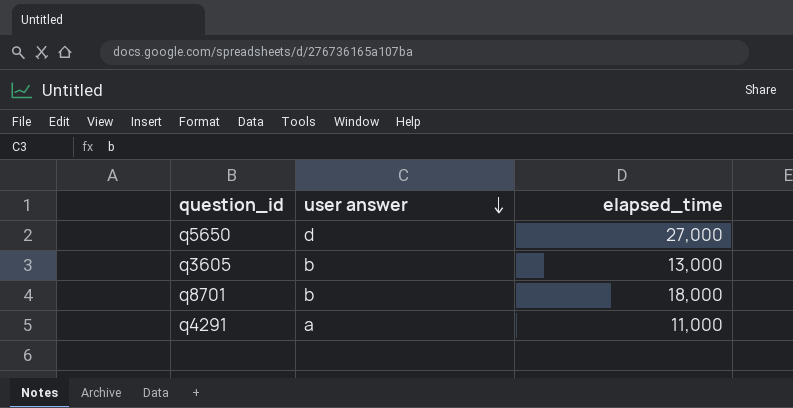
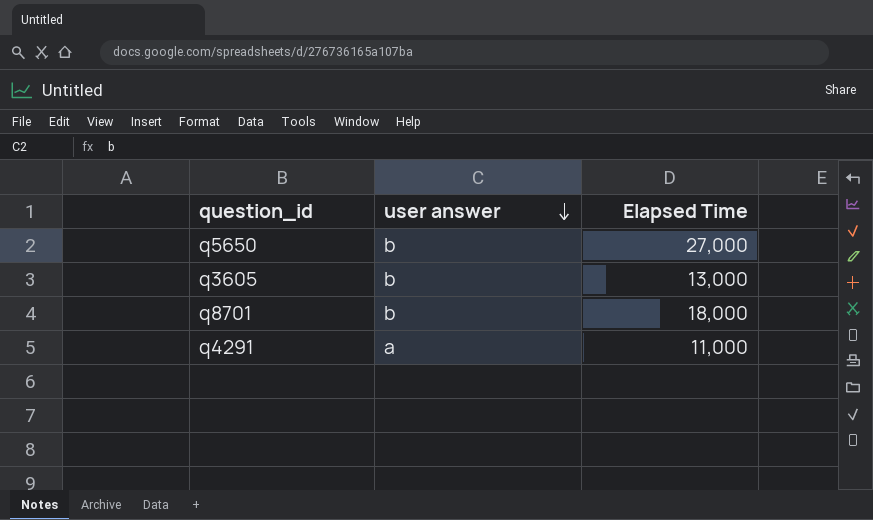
column name: elapsed_time -> Elapsed Time
q5650 | user answer: d -> b

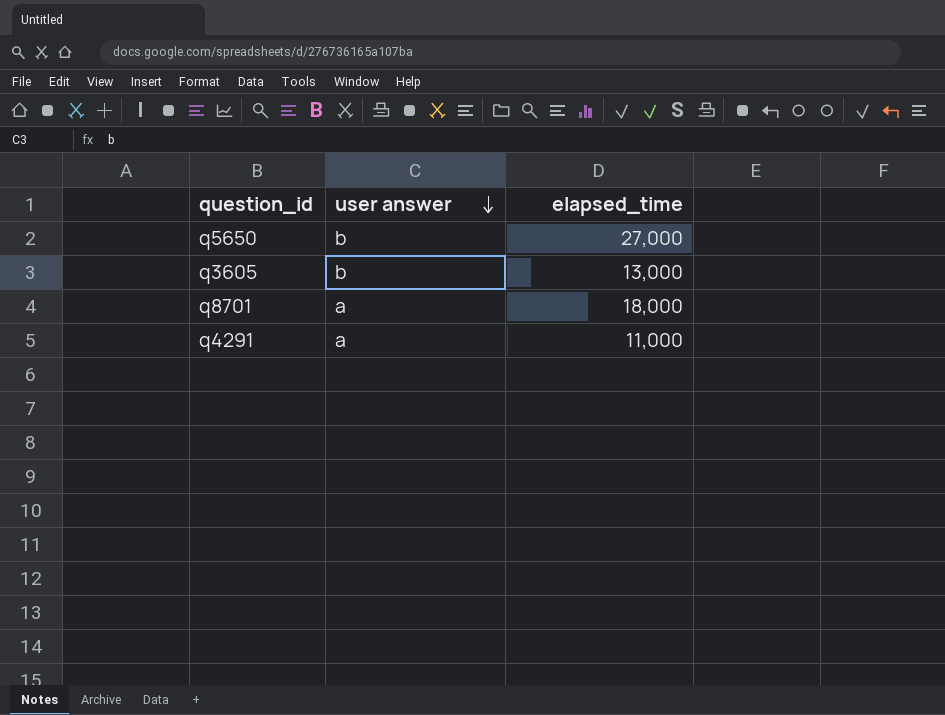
column name: Elapsed Time -> elapsed_time
q8701 | user answer: b -> a

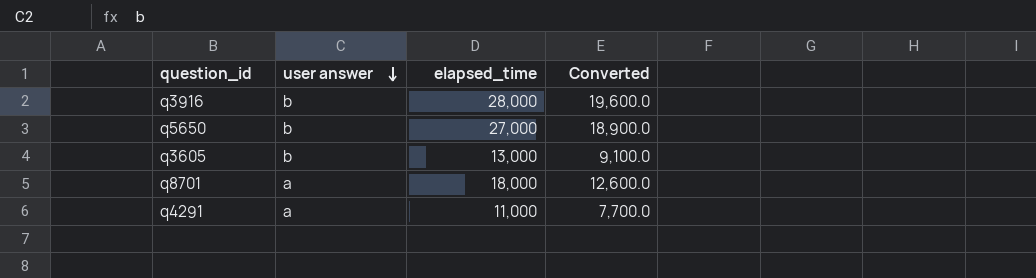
column Converted | formula: none -> [elapsed_time] * 0.7
row q3916: none -> b | 28,000 | 19,600.0

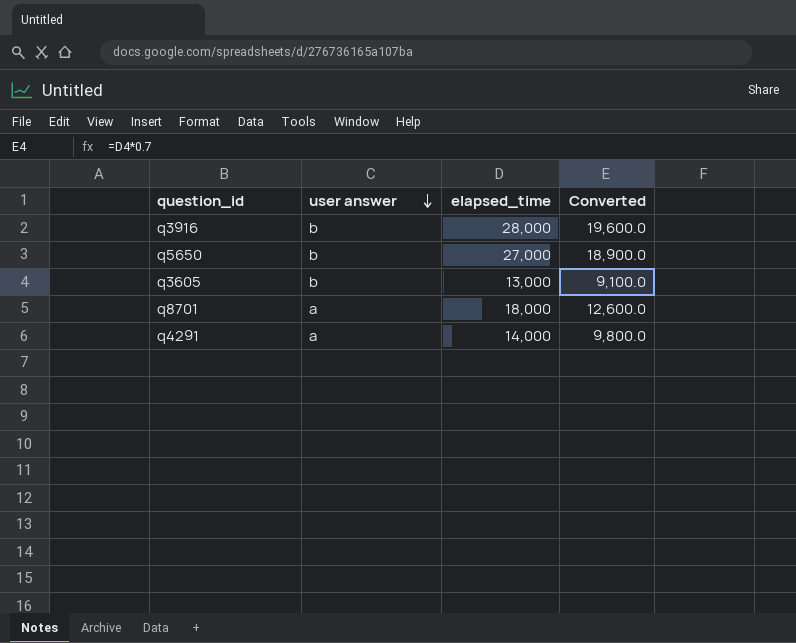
q4291 | elapsed_time: 11,000 -> 14,000
q4291 | Converted: 7,700.0 -> 9,800.0

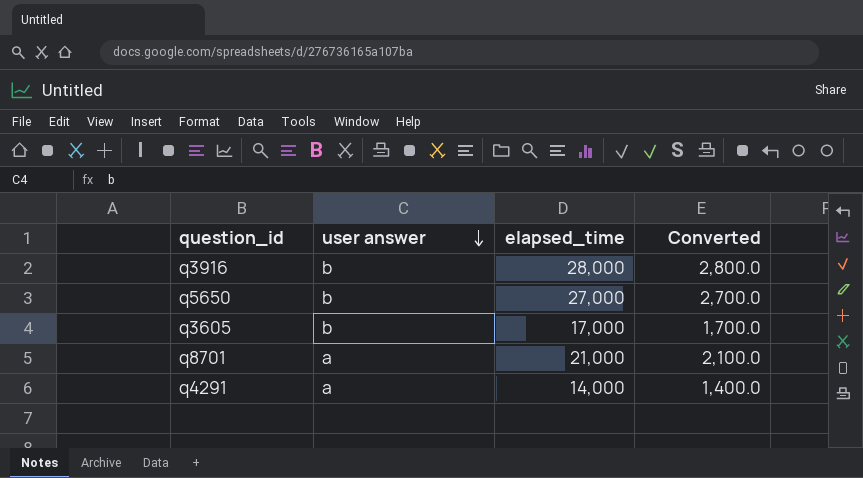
column Converted | formula: [elapsed_time] * 0.7 -> [elapsed_time] * 0.1
q3605 | elapsed_time: 13,000 -> 17,000
q8701 | elapsed_time: 18,000 -> 21,000

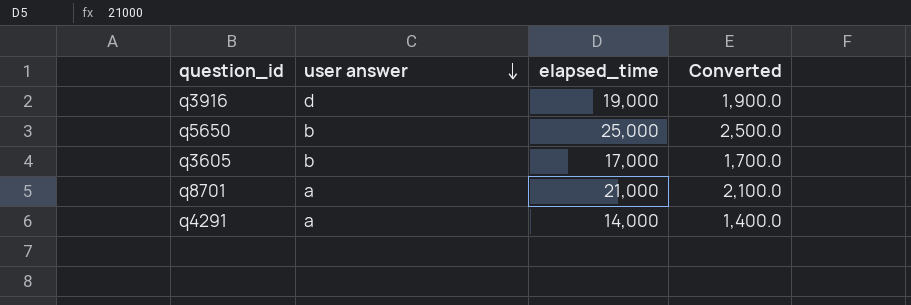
q3916 | user answer: b -> d
q3916 | elapsed_time: 28,000 -> 19,000
q3916 | Converted: 2,800.0 -> 1,900.0
q5650 | elapsed_time: 27,000 -> 25,000
q5650 | Converted: 2,700.0 -> 2,500.0

